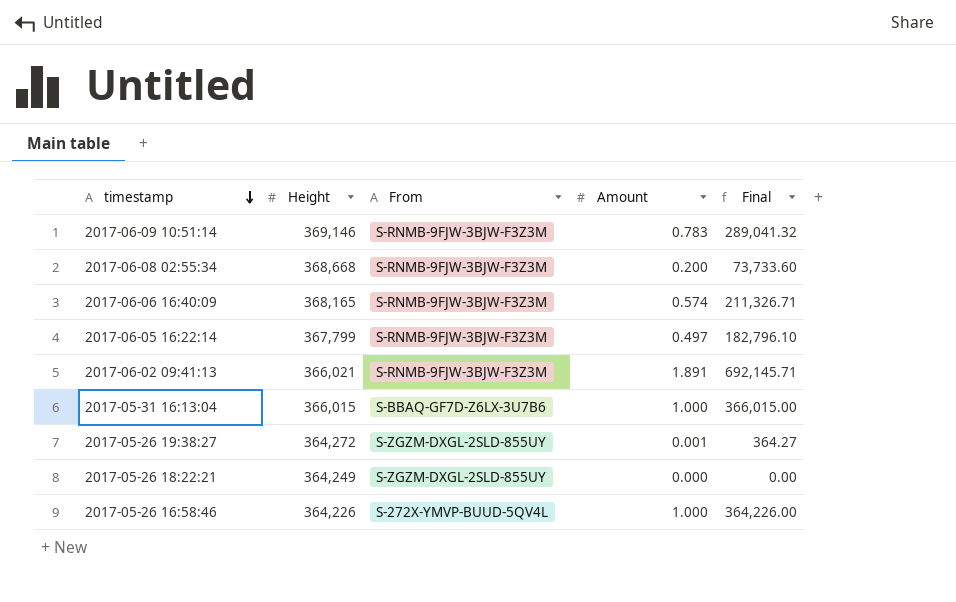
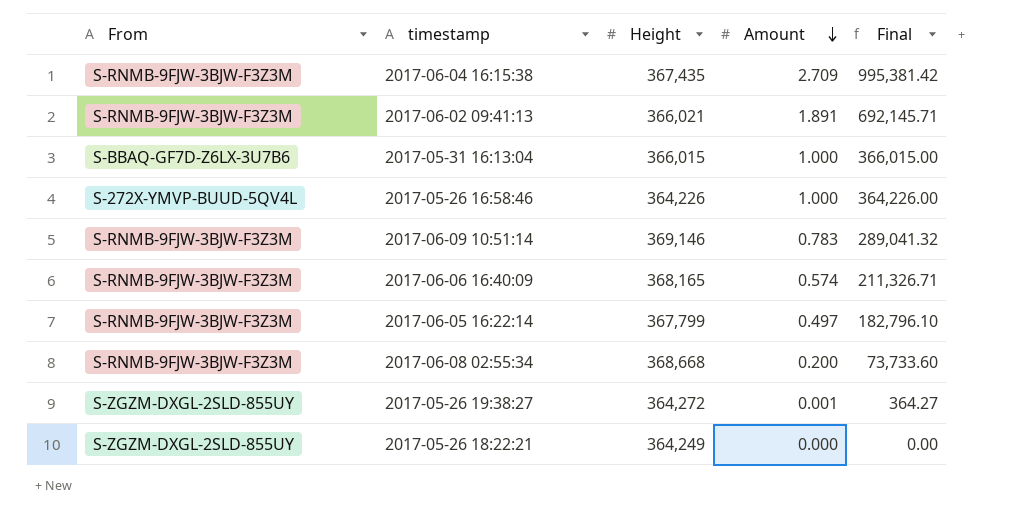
row order: timestamp descending -> Amount descending
column From | position: 3 -> 1
row 2017-06-04 16:15:38: none -> S-RNMB-9FJW-3BJW-F3Z3M | 367,435 | 2.709 | 995,381.42

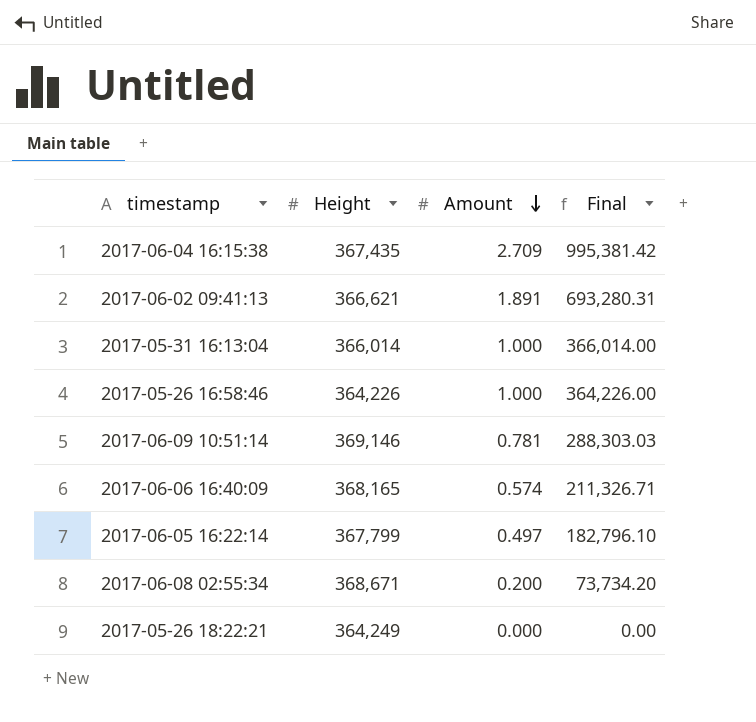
column From | position: 1 -> none
row 2017-05-26 19:38:27: S-ZGZM-DXGL-2SLD-855UY | 364,272 | 0.001 | 364.27 -> none
2017-06-02 09:41:13 | Height: 366,021 -> 366,621
2017-06-02 09:41:13 | Final: 692,145.71 -> 693,280.31
2017-05-31 16:13:04 | Height: 366,015 -> 366,014
2017-05-31 16:13:04 | Final: 366,015.00 -> 366,014.00
2017-06-09 10:51:14 | Amount: 0.783 -> 0.781
2017-06-09 10:51:14 | Final: 289,041.32 -> 288,303.03
2017-06-08 02:55:34 | Height: 368,668 -> 368,671
2017-06-08 02:55:34 | Final: 73,733.60 -> 73,734.20

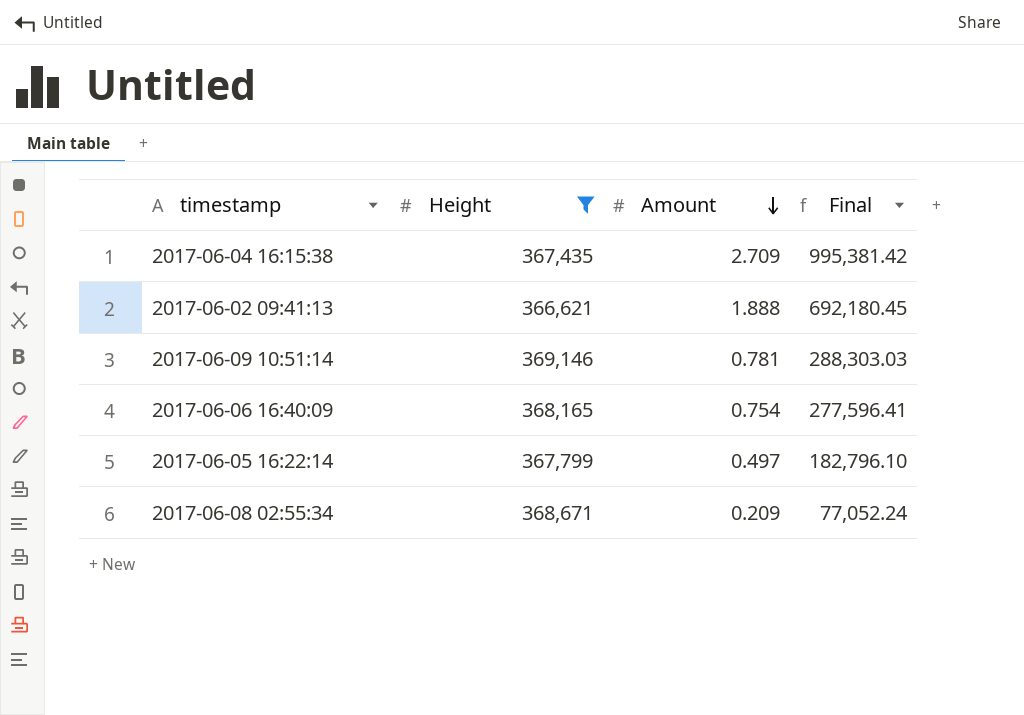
filter: none -> Height >= 366,621
2017-06-02 09:41:13 | Amount: 1.891 -> 1.888
2017-06-02 09:41:13 | Final: 693,280.31 -> 692,180.45
2017-06-06 16:40:09 | Amount: 0.574 -> 0.754
2017-06-06 16:40:09 | Final: 211,326.71 -> 277,596.41
2017-06-08 02:55:34 | Amount: 0.200 -> 0.209
2017-06-08 02:55:34 | Final: 73,734.20 -> 77,052.24

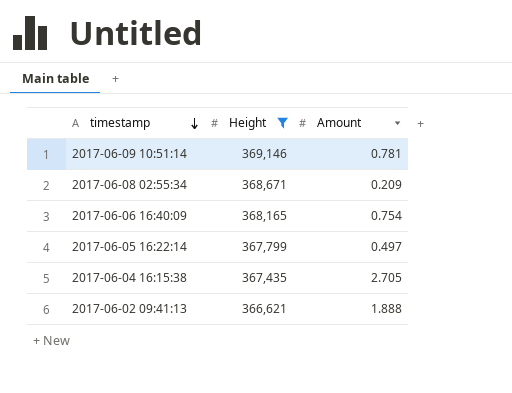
row order: Amount descending -> timestamp descending
column Final | formula: [Height] * [Amount] -> none
2017-06-04 16:15:38 | Amount: 2.709 -> 2.705

